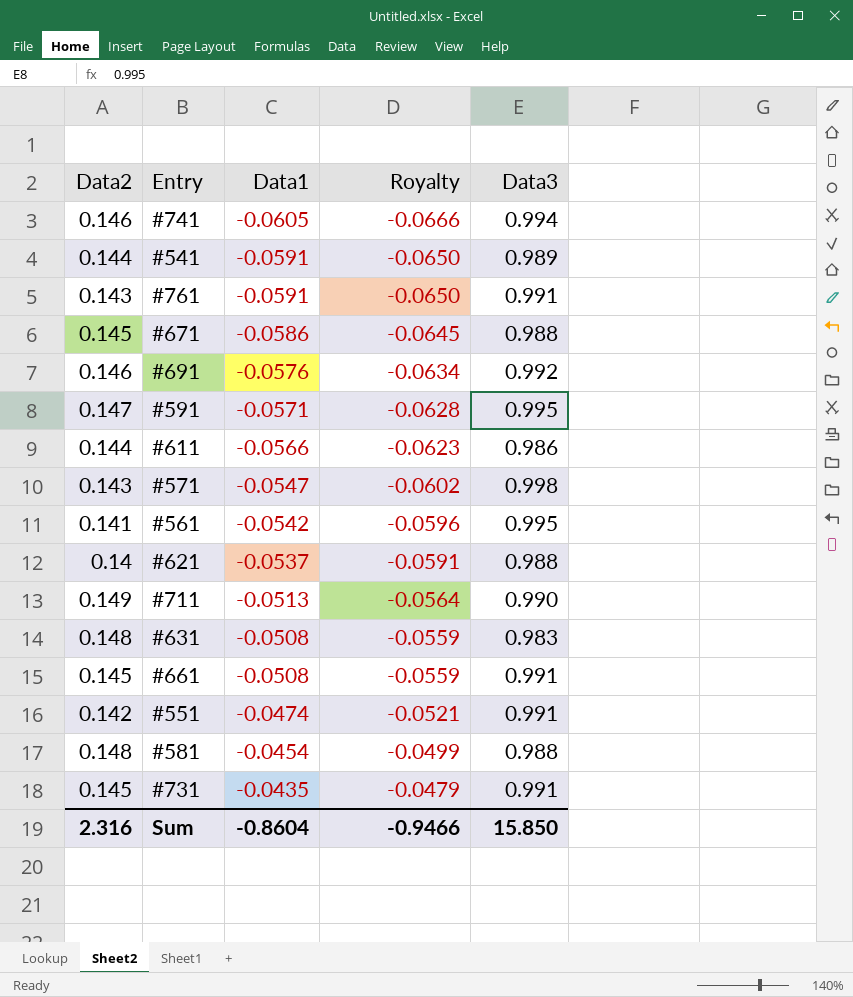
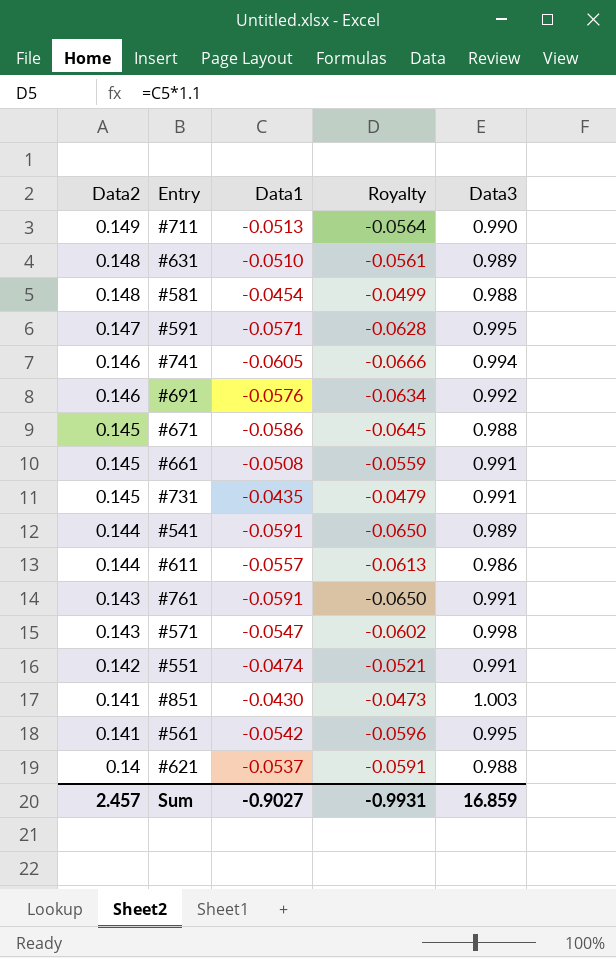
row order: Data1 ascending -> Data2 descending
#631 | Data1: -0.0508 -> -0.0510
#631 | Royalty: -0.0559 -> -0.0561
#631 | Data3: 0.983 -> 0.989
#611 | Data1: -0.0566 -> -0.0557
#611 | Royalty: -0.0623 -> -0.0613
row #851: none -> 0.141 | -0.0430 | -0.0473 | 1.003
Sum | Data2: 2.316 -> 2.457
Sum | Data1: -0.8604 -> -0.9027
Sum | Royalty: -0.9466 -> -0.9931
Sum | Data3: 15.850 -> 16.859

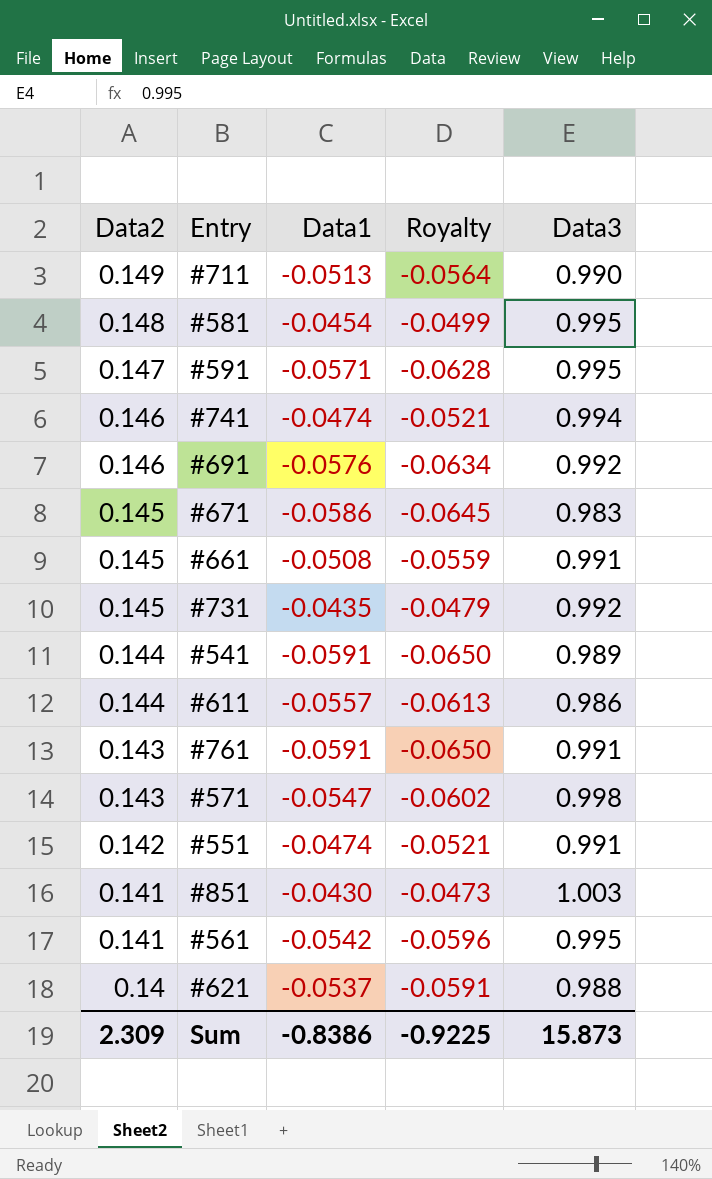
row #631: 0.148 | -0.0510 | -0.0561 | 0.989 -> none
#581 | Data3: 0.988 -> 0.995
#741 | Data1: -0.0605 -> -0.0474
#741 | Royalty: -0.0666 -> -0.0521
#671 | Data3: 0.988 -> 0.983
#731 | Data3: 0.991 -> 0.992
Sum | Data2: 2.457 -> 2.309
Sum | Data1: -0.9027 -> -0.8386
Sum | Royalty: -0.9931 -> -0.9225
Sum | Data3: 16.859 -> 15.873

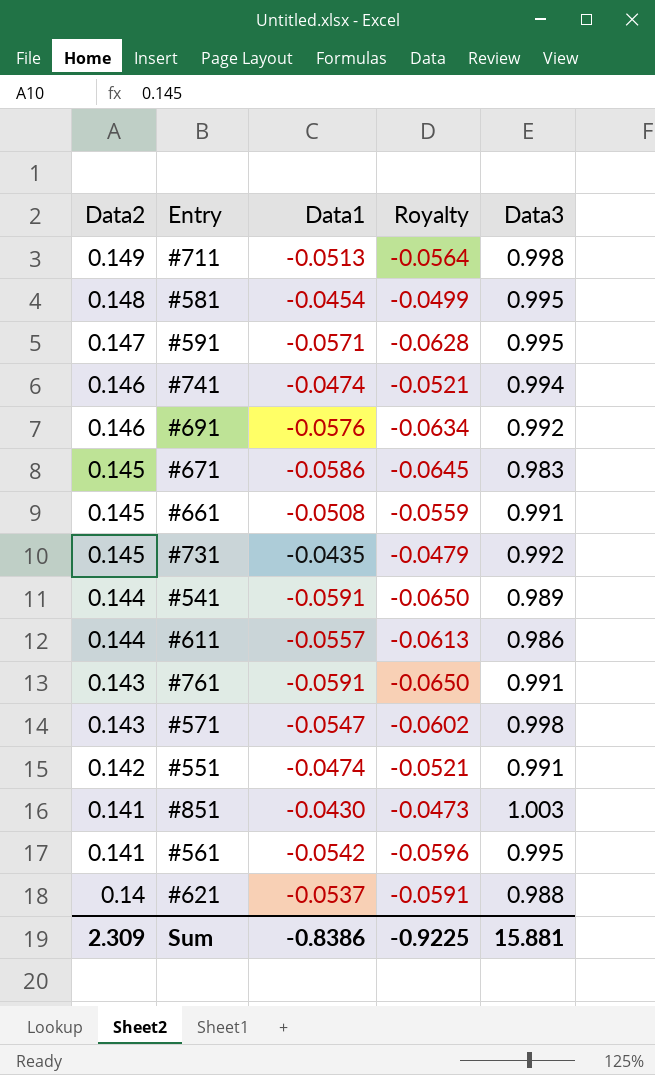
#711 | Data3: 0.990 -> 0.998
Sum | Data3: 15.873 -> 15.881

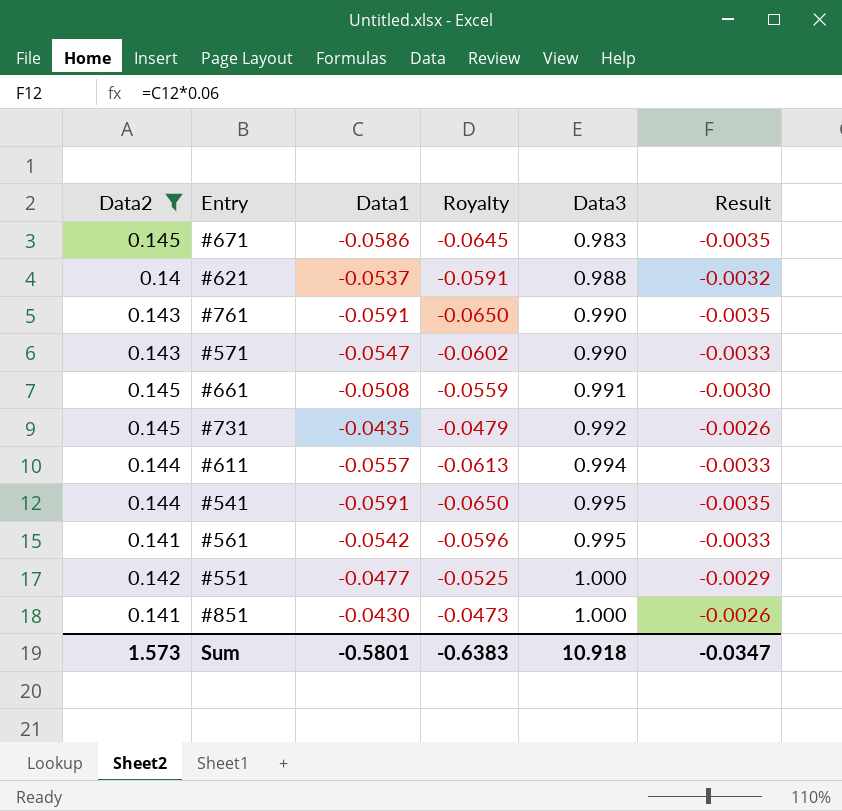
filter: none -> Data2 <= 0.145
row order: Data2 descending -> Data3 ascending
column Result | formula: none -> [Data1] * 0.06
#761 | Data3: 0.991 -> 0.990
#571 | Data3: 0.998 -> 0.990
#611 | Data3: 0.986 -> 0.994
#541 | Data3: 0.989 -> 0.995
#551 | Data1: -0.0474 -> -0.0477
#551 | Royalty: -0.0521 -> -0.0525
#551 | Data3: 0.991 -> 1.000
#851 | Data3: 1.003 -> 1.000
Sum | Data2: 2.309 -> 1.573
Sum | Data1: -0.8386 -> -0.5801
Sum | Royalty: -0.9225 -> -0.6383
Sum | Data3: 15.881 -> 10.918

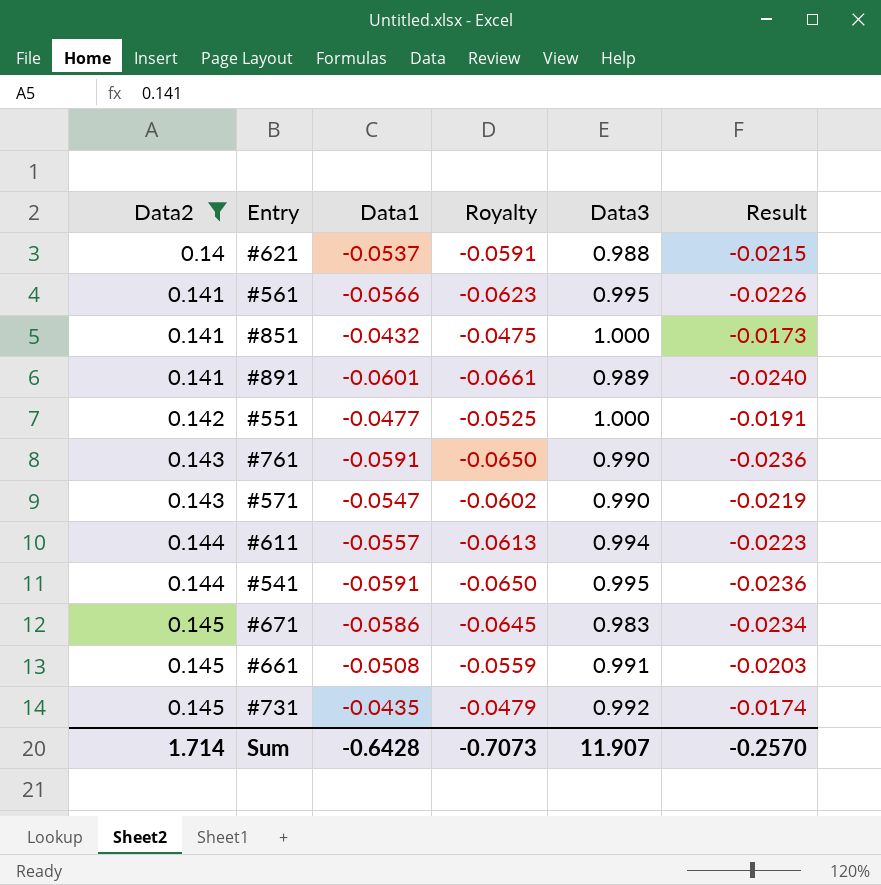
row order: Data3 ascending -> Data2 ascending
column Result | formula: [Data1] * 0.06 -> [Data1] * 0.4
#561 | Data1: -0.0542 -> -0.0566
#561 | Royalty: -0.0596 -> -0.0623
#851 | Data1: -0.0430 -> -0.0432
#851 | Royalty: -0.0473 -> -0.0475
row #891: none -> 0.141 | -0.0601 | -0.0661 | 0.989 | -0.0240
Sum | Data2: 1.573 -> 1.714
Sum | Data1: -0.5801 -> -0.6428
Sum | Royalty: -0.6383 -> -0.7073
Sum | Data3: 10.918 -> 11.907
Sum | Result: -0.0347 -> -0.2570

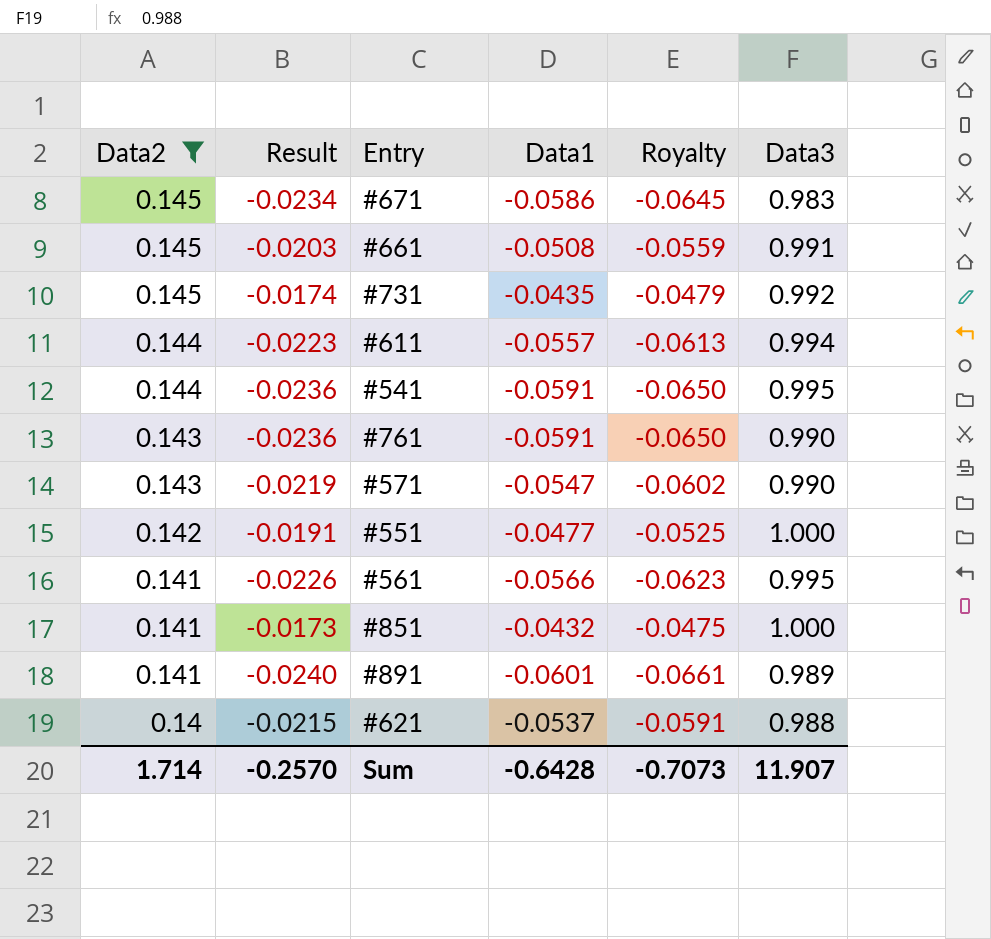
row order: Data2 ascending -> Data2 descending
column Result | position: 6 -> 2

